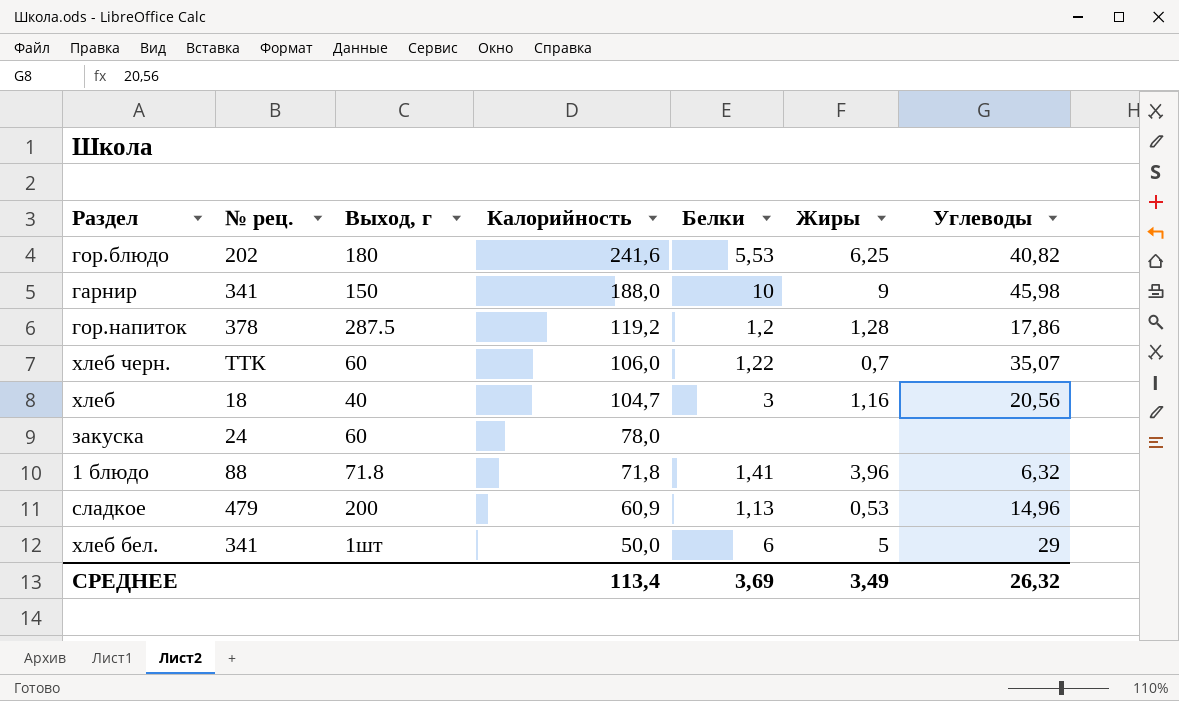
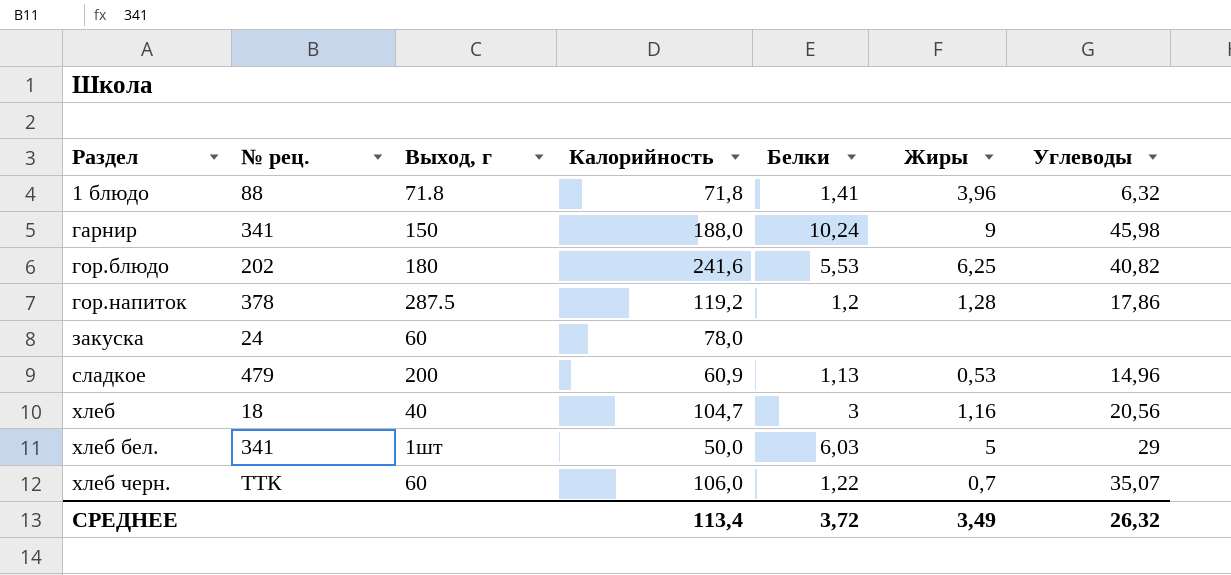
row order: Калорийность descending -> Раздел ascending
гарнир | Белки: 10 -> 10,24
хлеб бел. | Белки: 6 -> 6,03
СРЕДНЕЕ | Белки: 3,69 -> 3,72

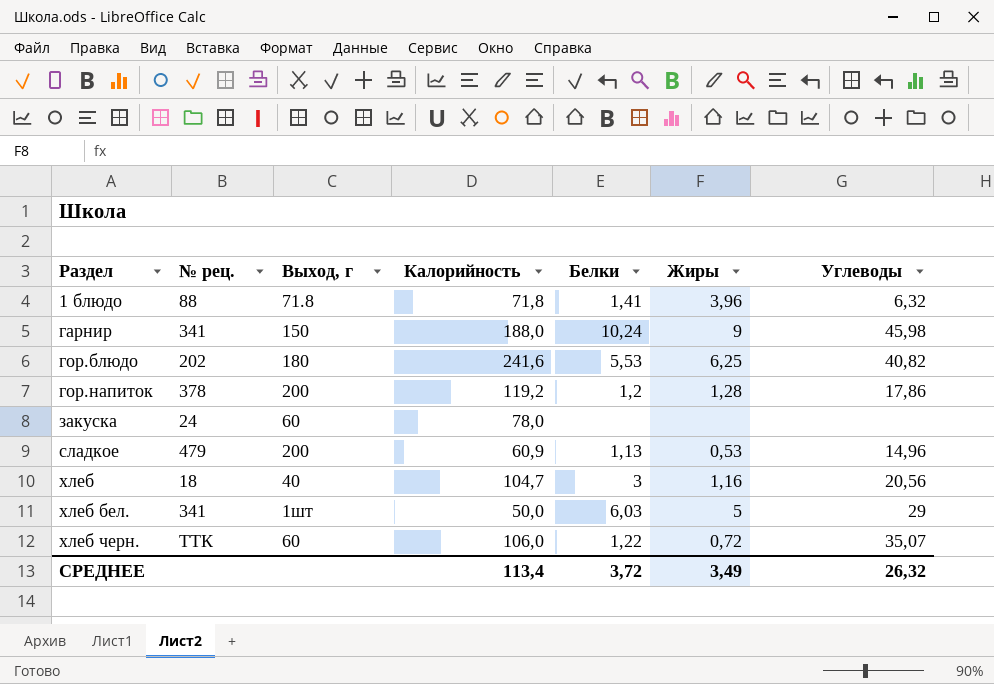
гор.напиток | Выход, г: 287.5 -> 200
хлеб черн. | Жиры: 0,7 -> 0,72

